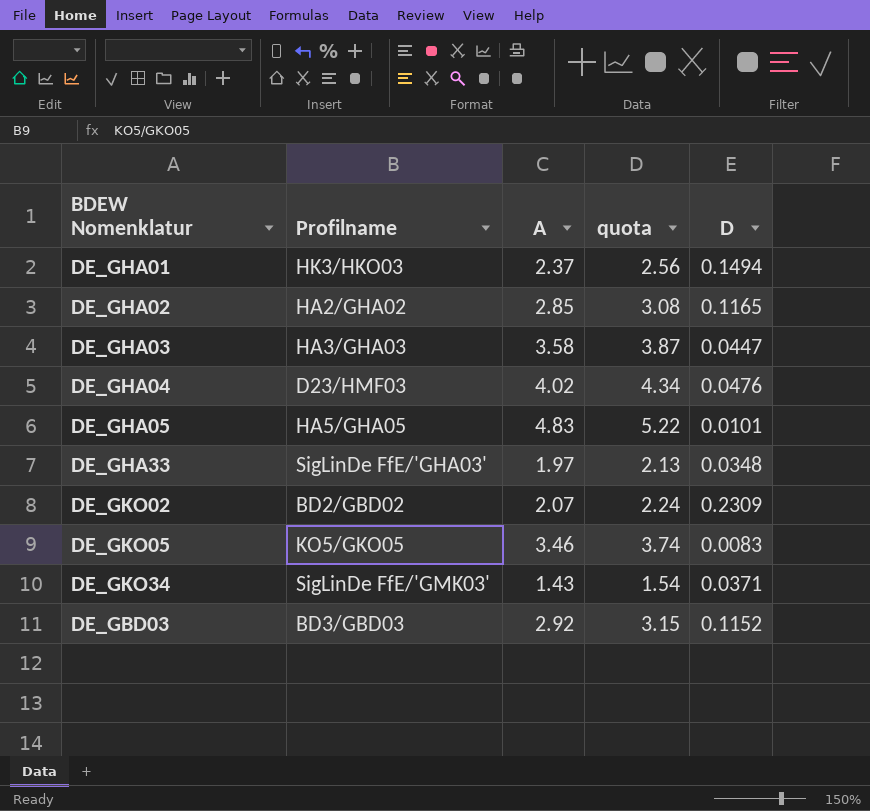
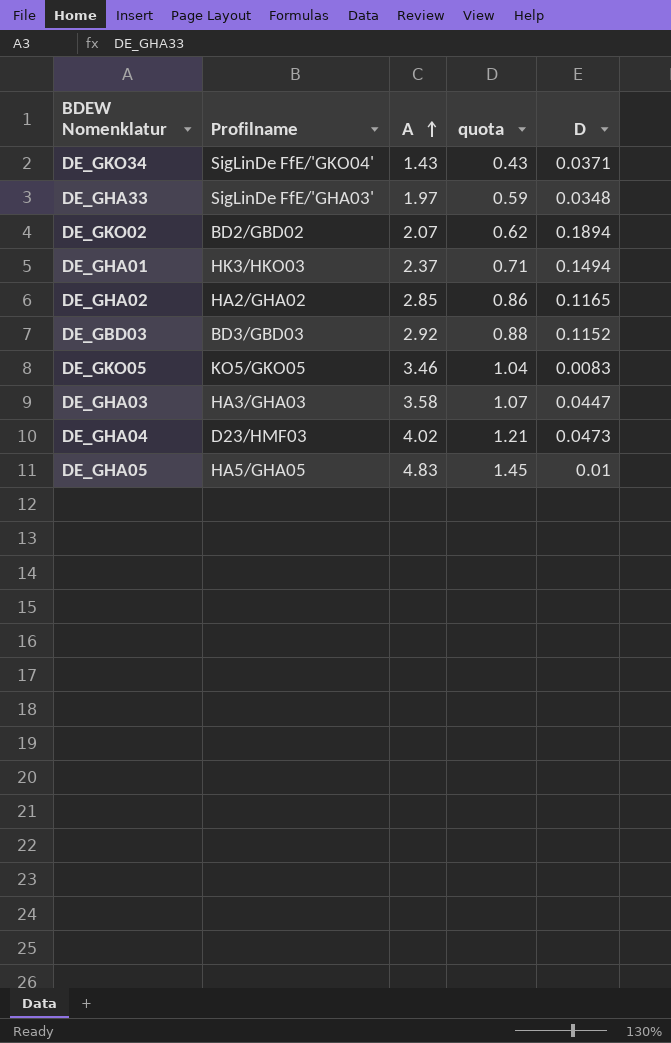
row order: none -> A ascending
column quota | formula: [A] * 1.08 -> [A] * 0.3
DE_GKO34 | Profilname: SigLinDe FfE/'GMK03' -> SigLinDe FfE/'GKO04'
DE_GKO02 | D: 0.2309 -> 0.1894
DE_GHA04 | D: 0.0476 -> 0.0473
DE_GHA05 | D: 0.0101 -> 0.01

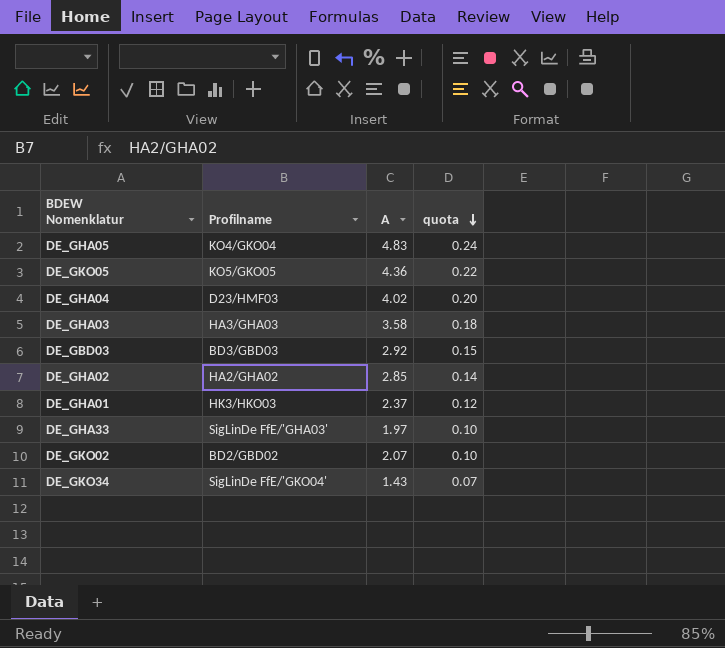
row order: A ascending -> quota descending
column D | position: 5 -> none
column quota | formula: [A] * 0.3 -> [A] * 0.05
DE_GHA05 | Profilname: HA5/GHA05 -> KO4/GKO04
DE_GKO05 | A: 3.46 -> 4.36

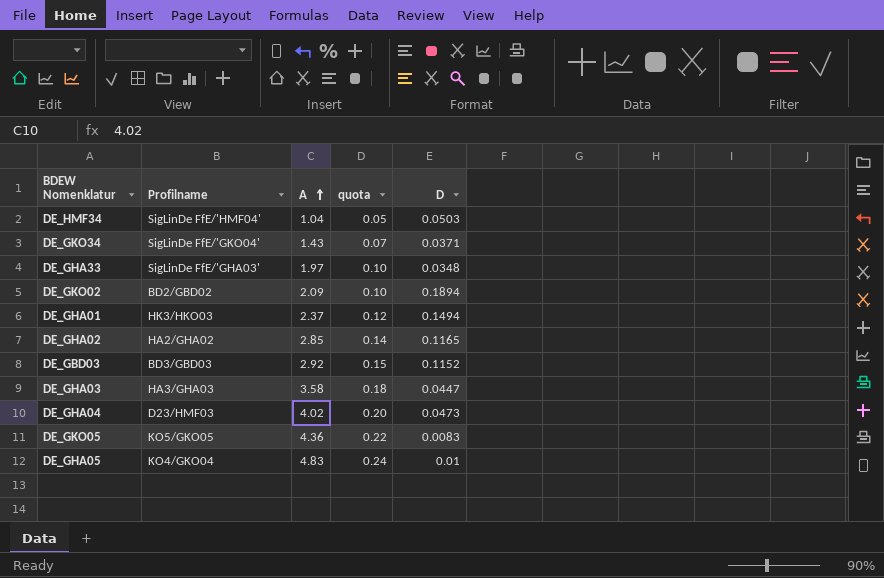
row order: quota descending -> A ascending
column D | position: none -> 5
row DE_HMF34: none -> SigLinDe FfE/'HMF04' | 1.04 | 0.05 | 0.0503
DE_GKO02 | A: 2.07 -> 2.09

